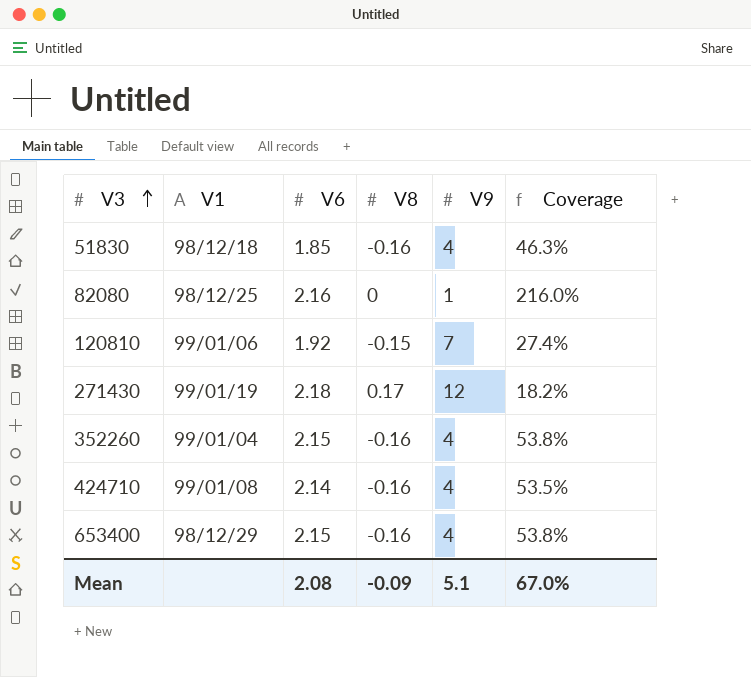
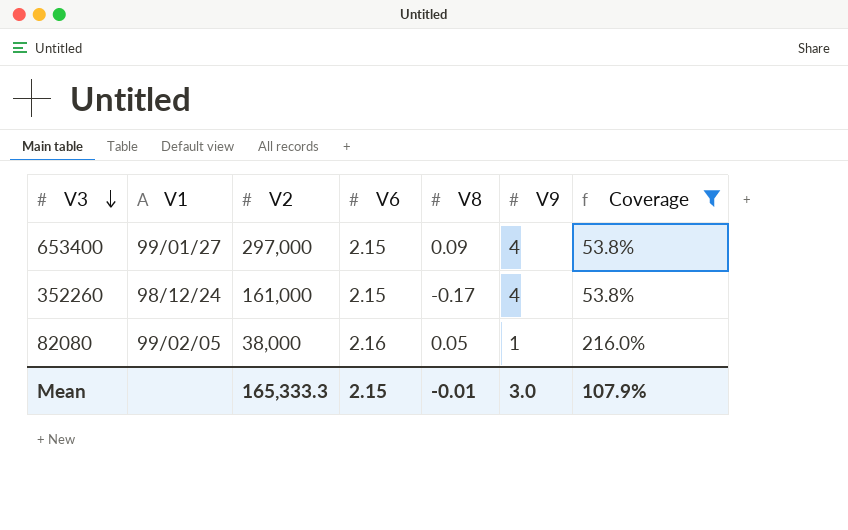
filter: none -> Coverage >= 53.8%
row order: V3 ascending -> V3 descending
column V2 | position: none -> 3
653400 | V1: 98/12/29 -> 99/01/27
653400 | V8: -0.16 -> 0.09
352260 | V1: 99/01/04 -> 98/12/24
352260 | V8: -0.16 -> -0.17
82080 | V1: 98/12/25 -> 99/02/05
82080 | V8: 0 -> 0.05
Mean | V6: 2.08 -> 2.15
Mean | V8: -0.09 -> -0.01
Mean | V9: 5.1 -> 3.0
Mean | Coverage: 67.0% -> 107.9%

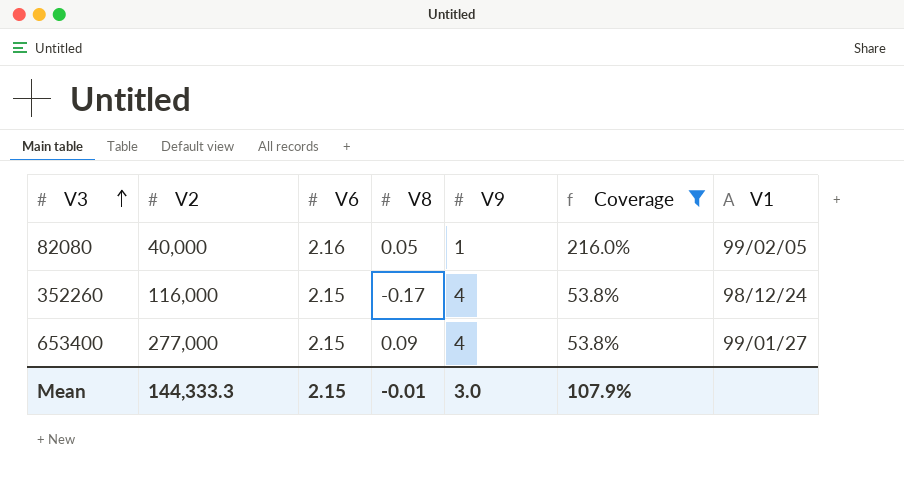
row order: V3 descending -> V3 ascending
column V1 | position: 2 -> 7
82080 | V2: 38,000 -> 40,000
352260 | V2: 161,000 -> 116,000
653400 | V2: 297,000 -> 277,000
Mean | V2: 165,333.3 -> 144,333.3

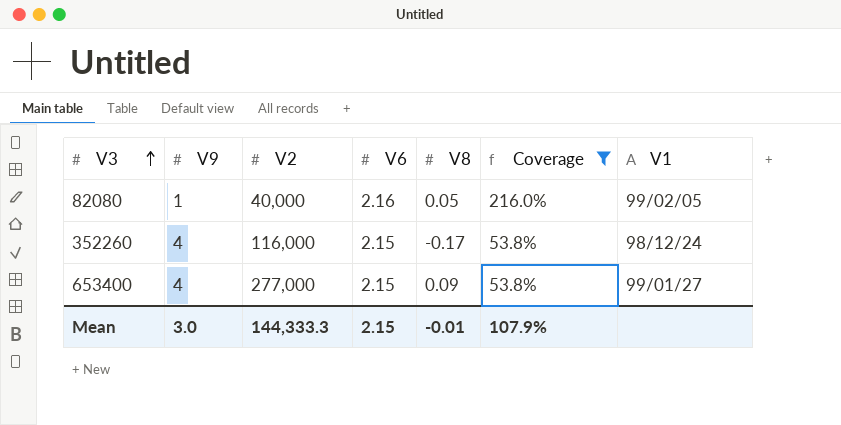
column V9 | position: 5 -> 2

